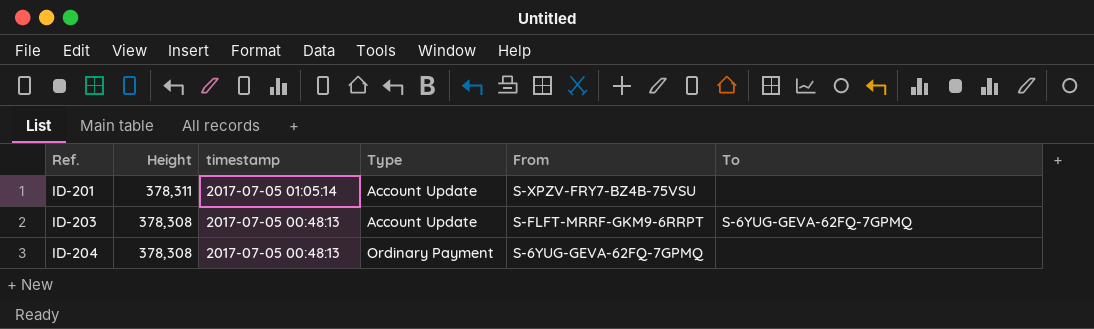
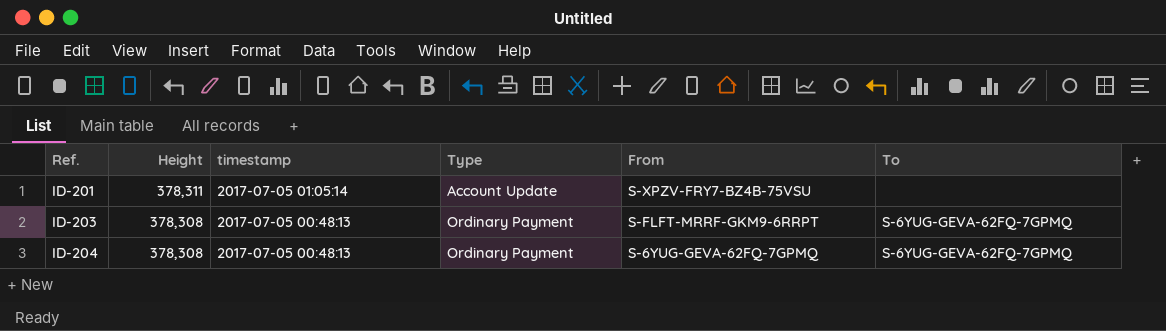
ID-203 | Type: Account Update -> Ordinary Payment
ID-204 | To: none -> S-6YUG-GEVA-62FQ-7GPMQ

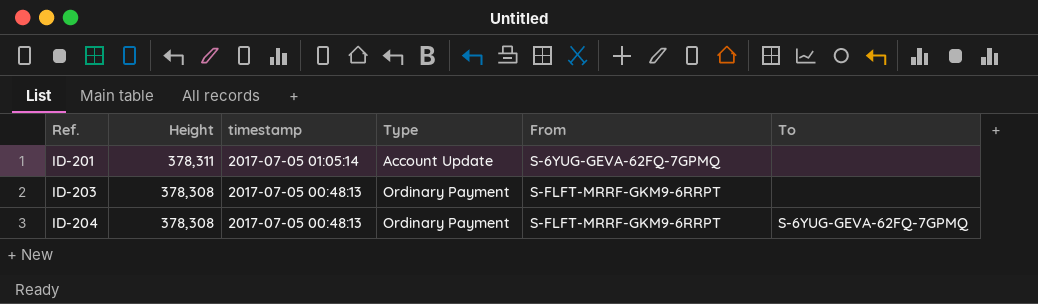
ID-201 | From: S-XPZV-FRY7-BZ4B-75VSU -> S-6YUG-GEVA-62FQ-7GPMQ
ID-203 | To: S-6YUG-GEVA-62FQ-7GPMQ -> none
ID-204 | From: S-6YUG-GEVA-62FQ-7GPMQ -> S-FLFT-MRRF-GKM9-6RRPT

